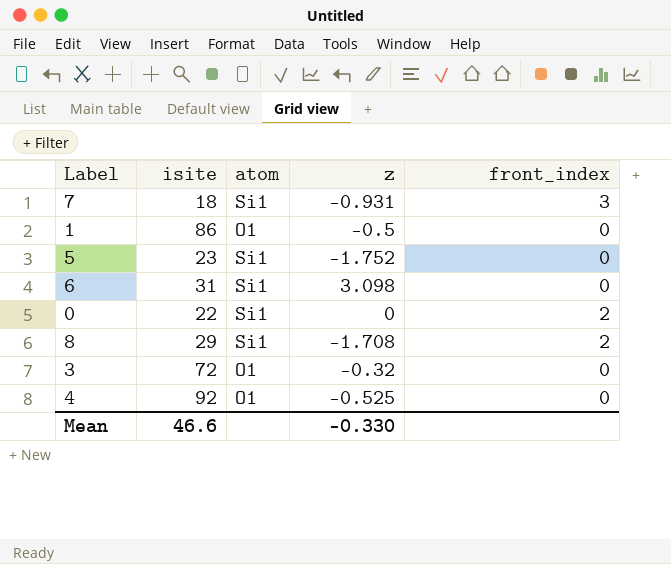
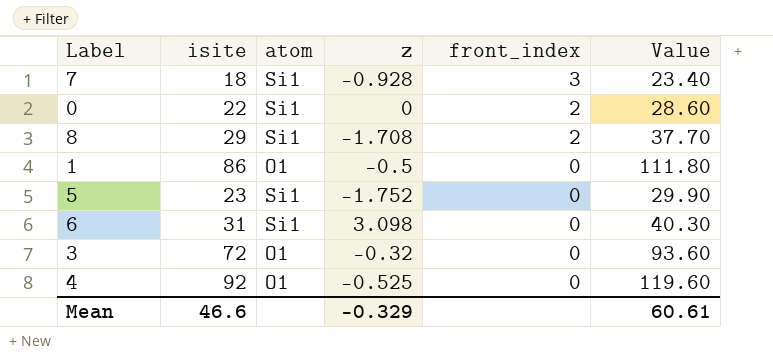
row order: none -> front_index descending
column Value | formula: none -> [isite] * 1.3
7 | z: -0.931 -> -0.928
Mean | z: -0.330 -> -0.329

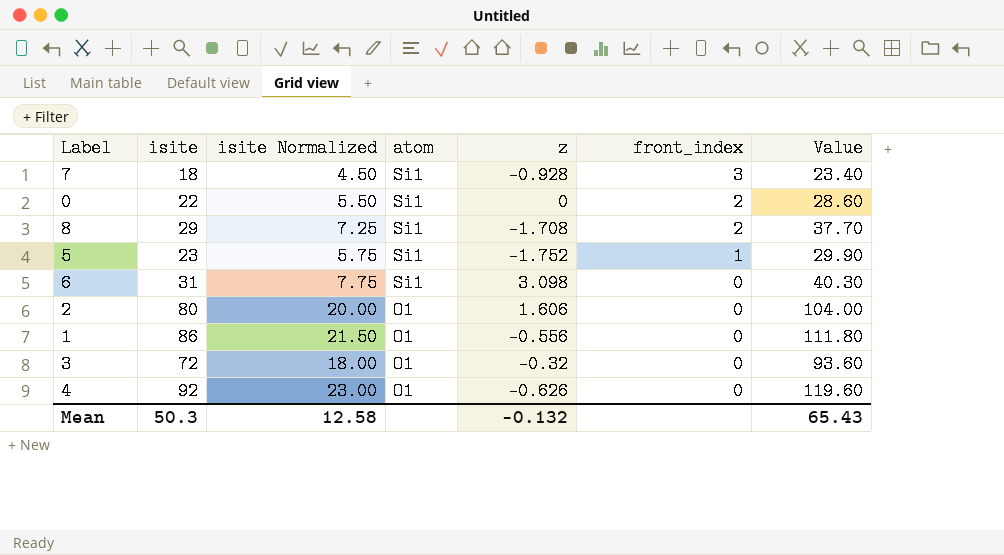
row order: front_index descending -> atom descending
column isite Normalized | formula: none -> [isite] * 0.25
5 | front_index: 0 -> 1
row 2: none -> 80 | 20.00 | O1 | 1.606 | 0 | 104.00
1 | z: -0.5 -> -0.556
4 | z: -0.525 -> -0.626
Mean | isite: 46.6 -> 50.3
Mean | z: -0.329 -> -0.132
Mean | Value: 60.61 -> 65.43

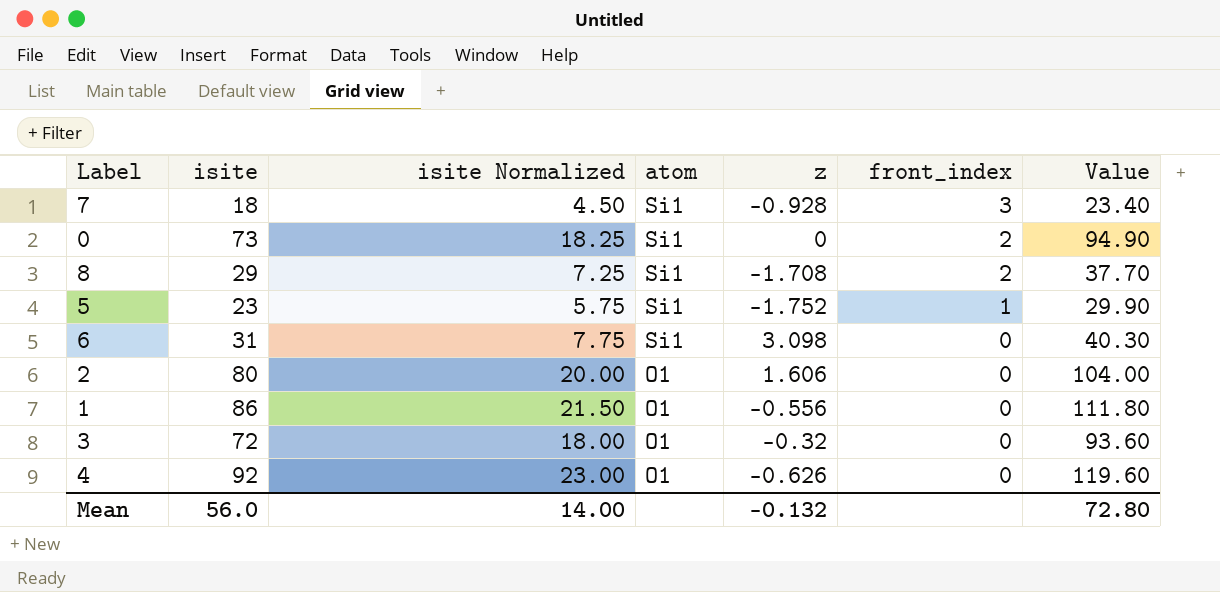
0 | isite: 22 -> 73
0 | isite Normalized: 5.50 -> 18.25
0 | Value: 28.60 -> 94.90
Mean | isite: 50.3 -> 56.0
Mean | isite Normalized: 12.58 -> 14.00
Mean | Value: 65.43 -> 72.80

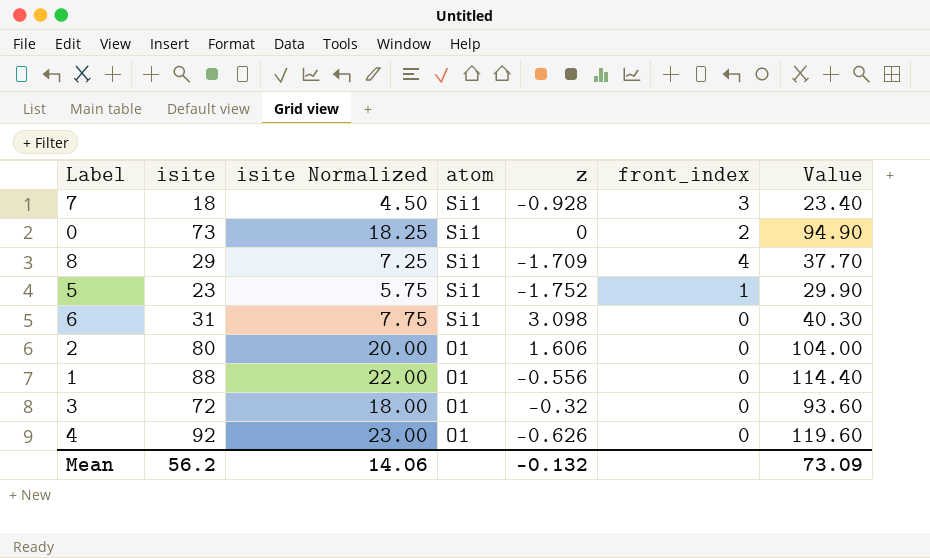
8 | z: -1.708 -> -1.709
8 | front_index: 2 -> 4
1 | isite: 86 -> 88
1 | isite Normalized: 21.50 -> 22.00
1 | Value: 111.80 -> 114.40
Mean | isite: 56.0 -> 56.2
Mean | isite Normalized: 14.00 -> 14.06
Mean | Value: 72.80 -> 73.09

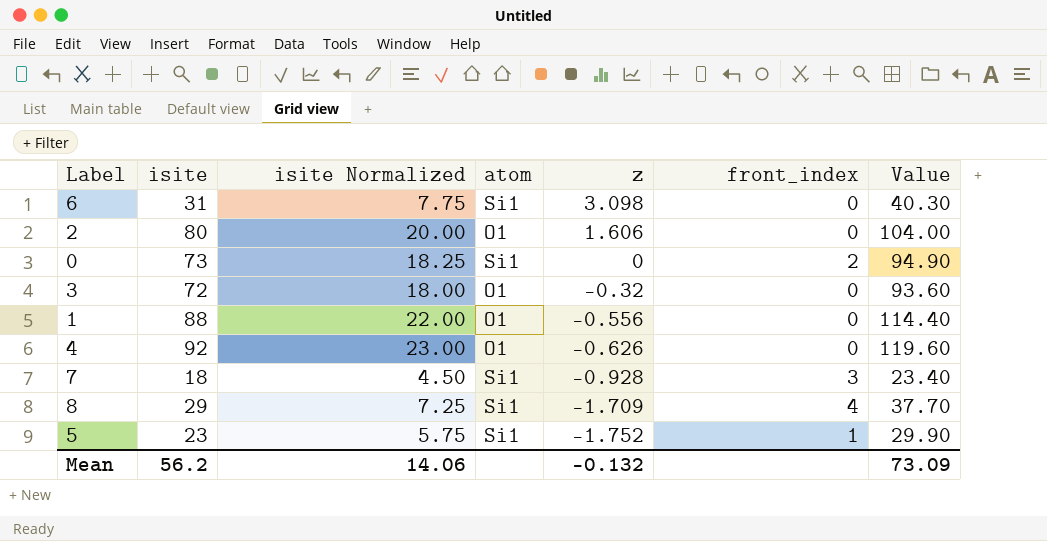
row order: atom descending -> z descending

